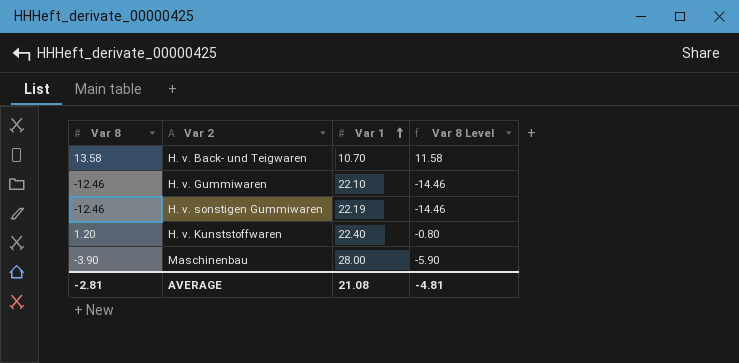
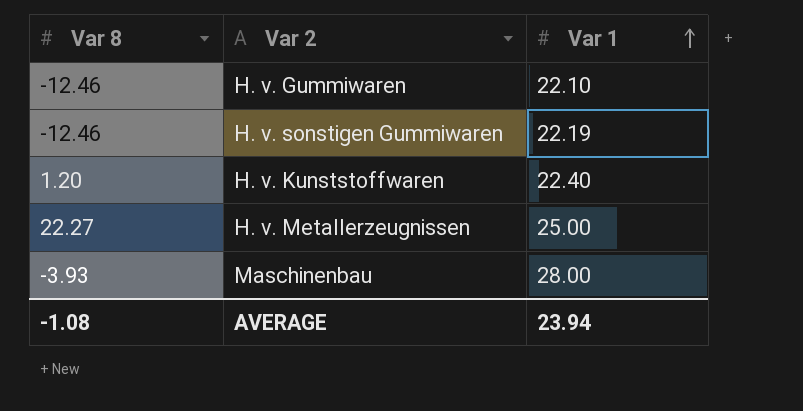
column Var 8 Level | formula: [Var 8] - 2 -> none
row H. v. Back- und Teigwaren: 13.58 | 10.70 | 11.58 -> none
row H. v. Metallerzeugnissen: none -> 22.27 | 25.00
Maschinenbau | Var 8: -3.90 -> -3.93
AVERAGE | Var 8: -2.81 -> -1.08
AVERAGE | Var 1: 21.08 -> 23.94

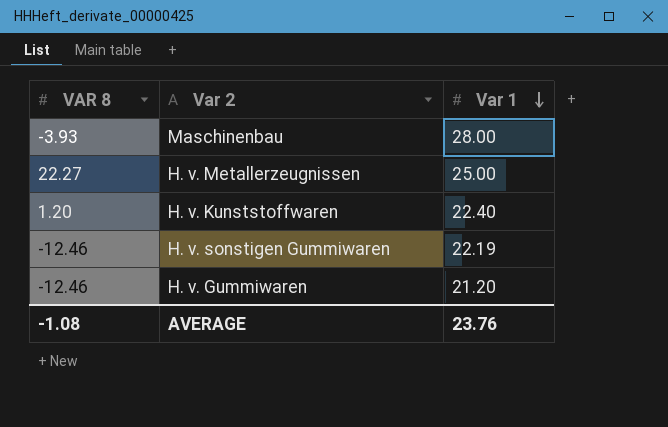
row order: Var 1 ascending -> Var 1 descending
column name: Var 8 -> VAR 8
H. v. Gummiwaren | Var 1: 22.10 -> 21.20
AVERAGE | Var 1: 23.94 -> 23.76

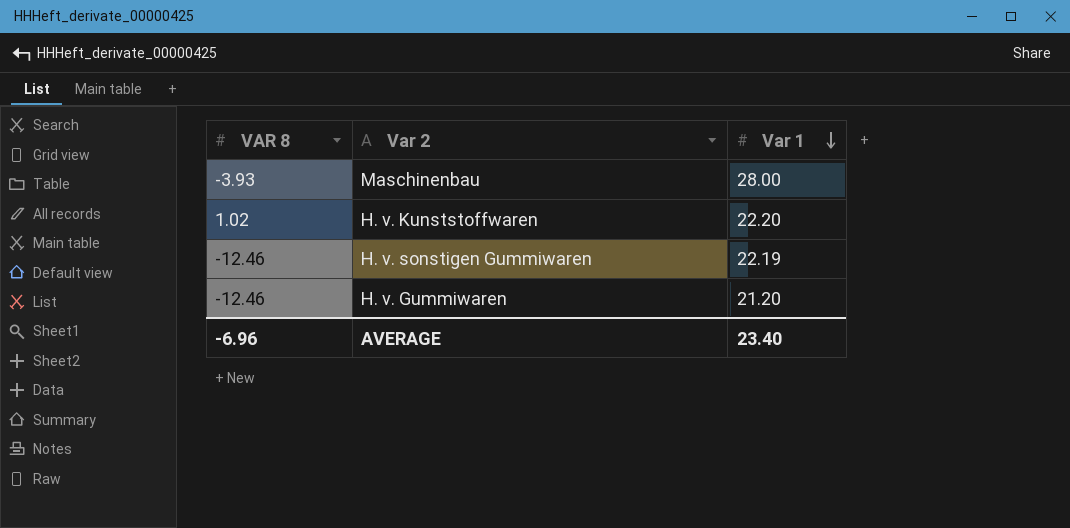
row H. v. Metallerzeugnissen: 22.27 | 25.00 -> none
H. v. Kunststoffwaren | VAR 8: 1.20 -> 1.02
H. v. Kunststoffwaren | Var 1: 22.40 -> 22.20
AVERAGE | VAR 8: -1.08 -> -6.96
AVERAGE | Var 1: 23.76 -> 23.40

